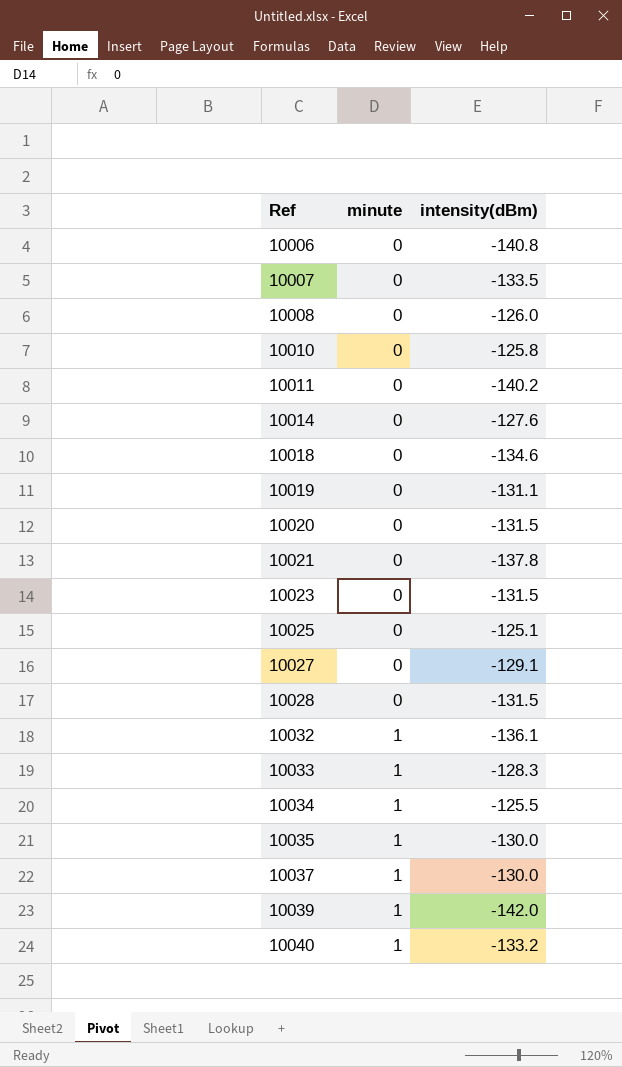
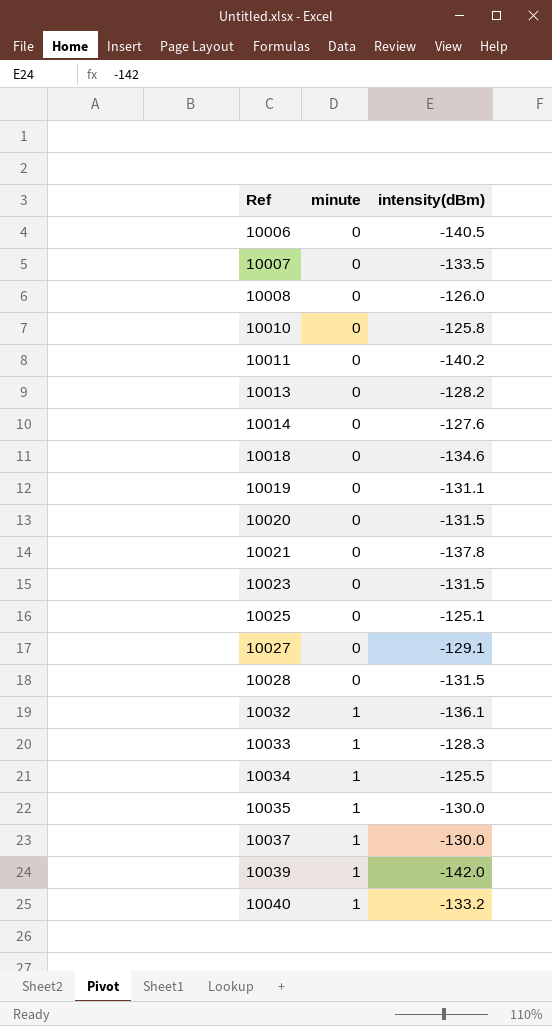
10006 | intensity(dBm): -140.8 -> -140.5
row 10013: none -> 0 | -128.2

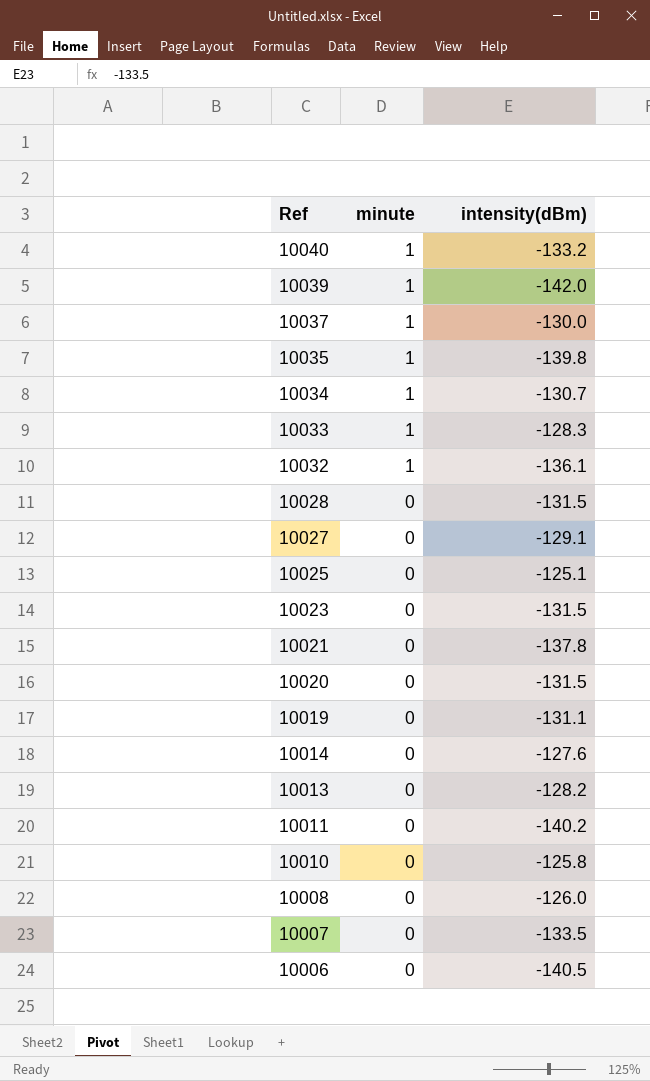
row order: Ref ascending -> Ref descending
row 10018: 0 | -134.6 -> none
10035 | intensity(dBm): -130.0 -> -139.8
10034 | intensity(dBm): -125.5 -> -130.7

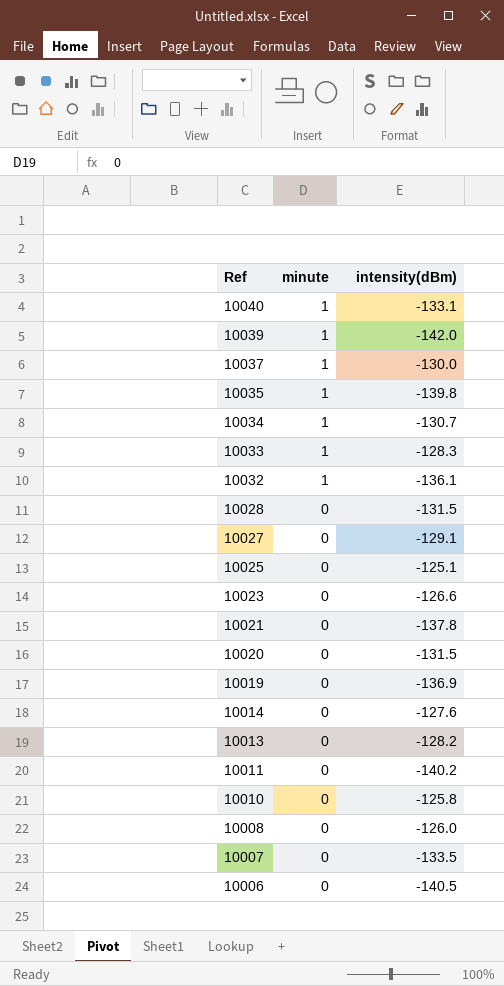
10040 | intensity(dBm): -133.2 -> -133.1
10023 | intensity(dBm): -131.5 -> -126.6
10019 | intensity(dBm): -131.1 -> -136.9

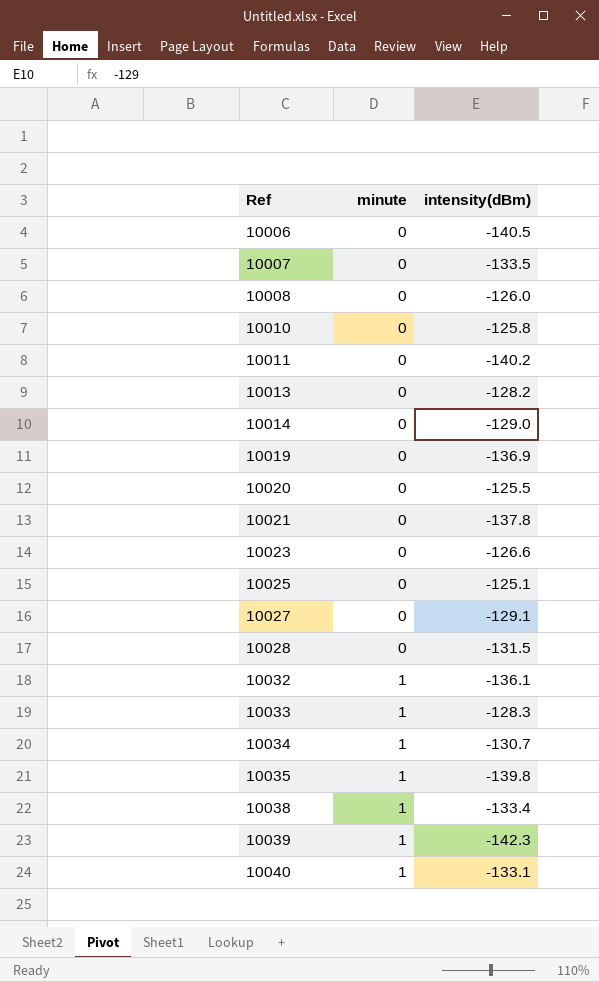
row order: Ref descending -> Ref ascending
row 10037: 1 | -130.0 -> none
10014 | intensity(dBm): -127.6 -> -129.0
10020 | intensity(dBm): -131.5 -> -125.5
row 10038: none -> 1 | -133.4
10039 | intensity(dBm): -142.0 -> -142.3

